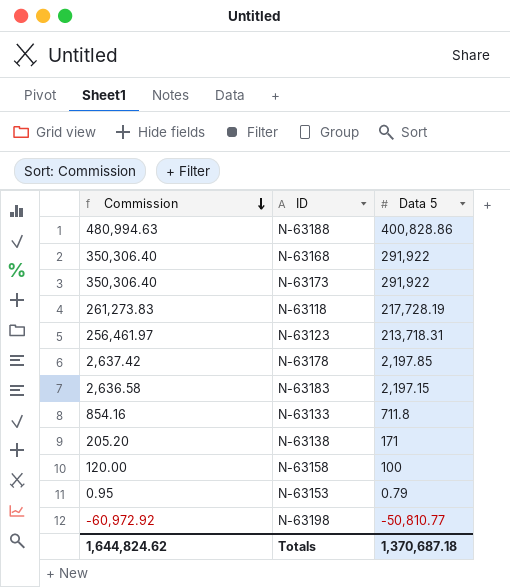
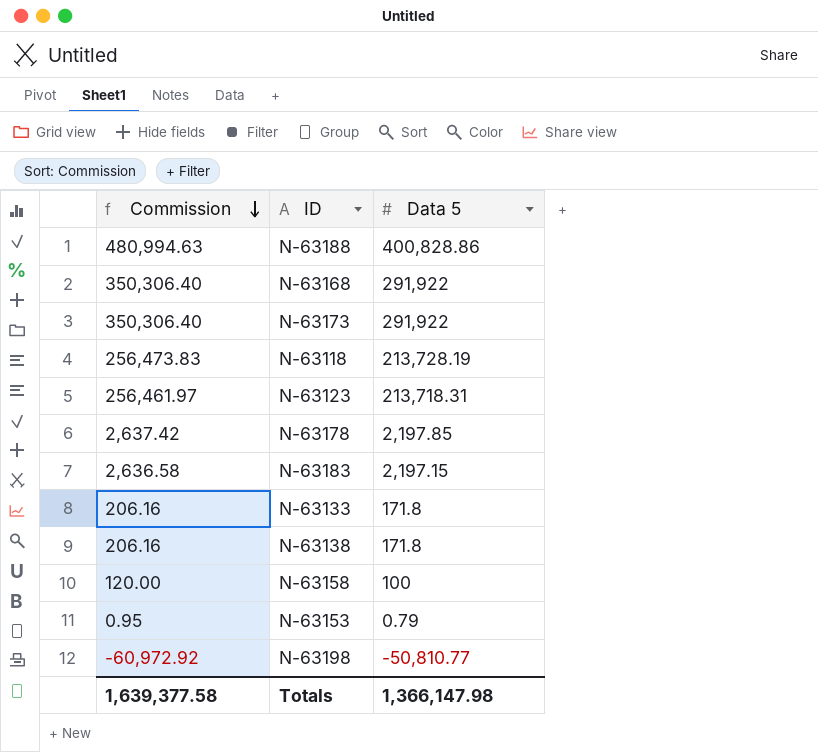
N-63118 | Commission: 261,273.83 -> 256,473.83
N-63118 | Data 5: 217,728.19 -> 213,728.19
N-63133 | Commission: 854.16 -> 206.16
N-63133 | Data 5: 711.8 -> 171.8
N-63138 | Commission: 205.20 -> 206.16
N-63138 | Data 5: 171 -> 171.8
Totals | Commission: 1,644,824.62 -> 1,639,377.58
Totals | Data 5: 1,370,687.18 -> 1,366,147.98

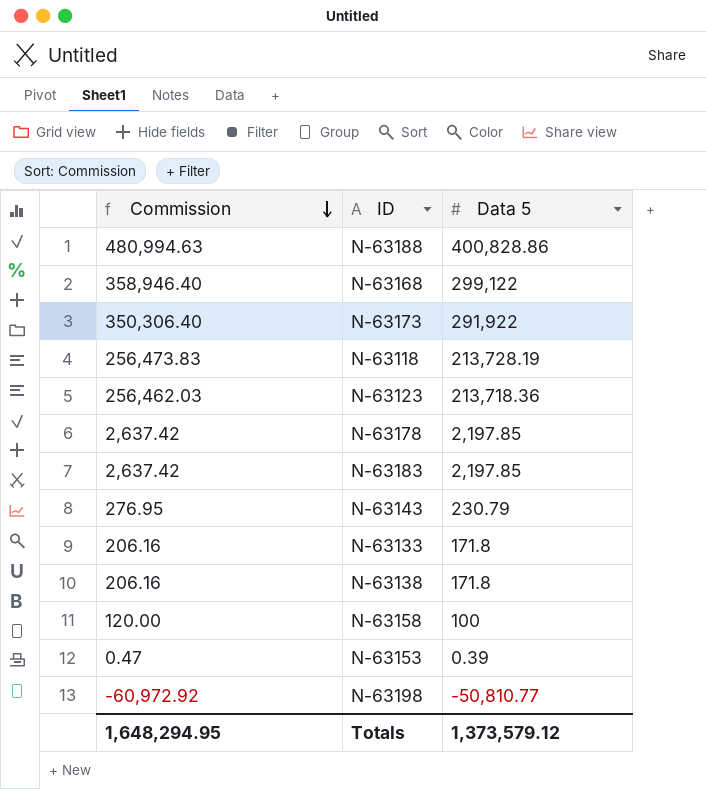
N-63168 | Commission: 350,306.40 -> 358,946.40
N-63168 | Data 5: 291,922 -> 299,122
N-63123 | Commission: 256,461.97 -> 256,462.03
N-63123 | Data 5: 213,718.31 -> 213,718.36
N-63183 | Commission: 2,636.58 -> 2,637.42
N-63183 | Data 5: 2,197.15 -> 2,197.85
row N-63143: none -> 276.95 | 230.79
N-63153 | Commission: 0.95 -> 0.47
N-63153 | Data 5: 0.79 -> 0.39
Totals | Commission: 1,639,377.58 -> 1,648,294.95
Totals | Data 5: 1,366,147.98 -> 1,373,579.12

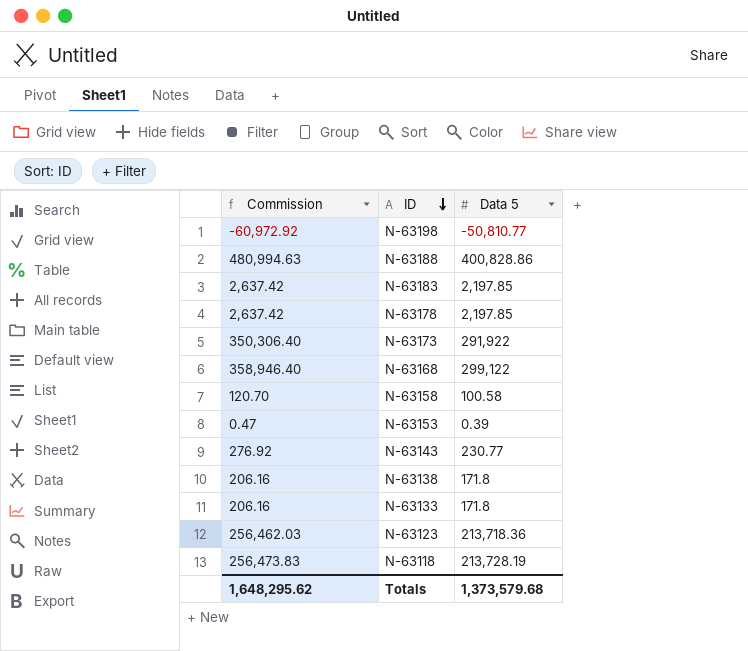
row order: Commission descending -> ID descending
N-63158 | Commission: 120.00 -> 120.70
N-63158 | Data 5: 100 -> 100.58
N-63143 | Commission: 276.95 -> 276.92
N-63143 | Data 5: 230.79 -> 230.77
Totals | Commission: 1,648,294.95 -> 1,648,295.62
Totals | Data 5: 1,373,579.12 -> 1,373,579.68

